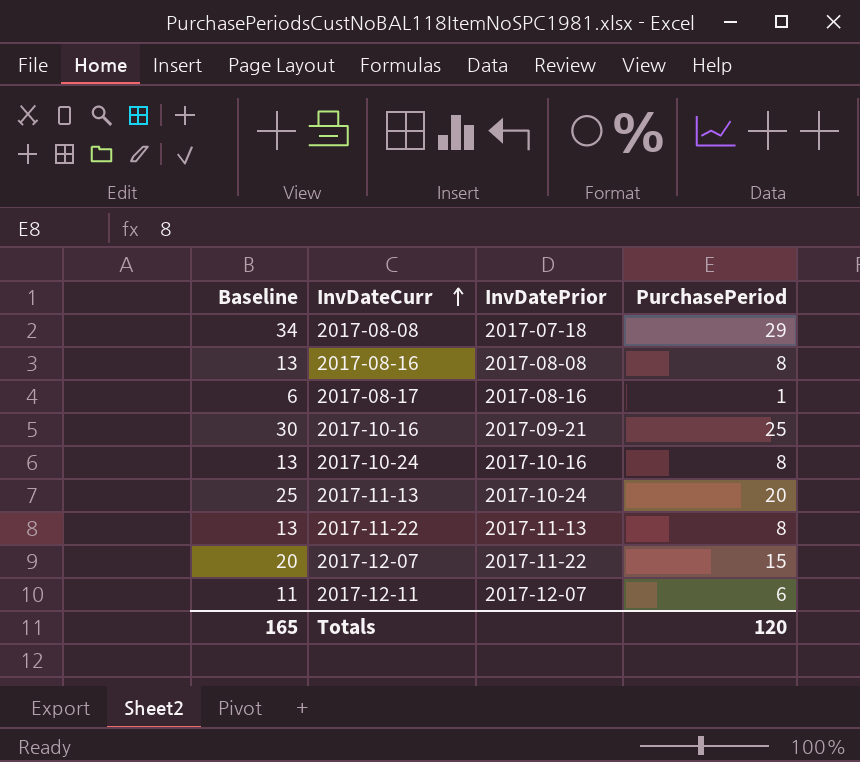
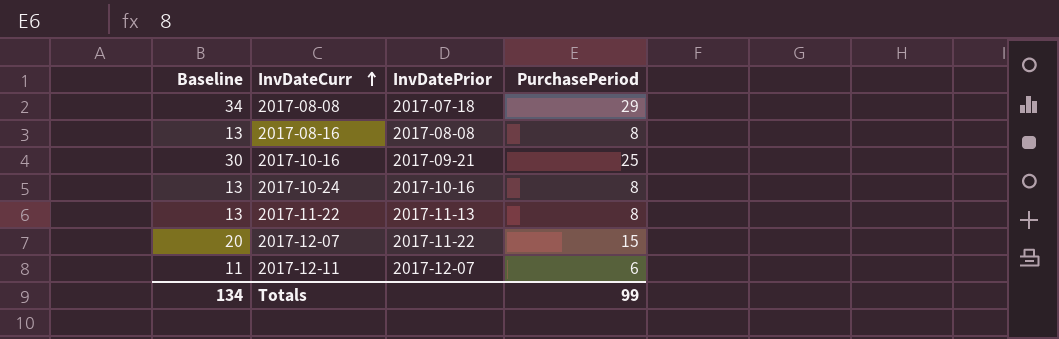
row 2017-08-17: 6 | 2017-08-16 | 1 -> none
row 2017-11-13: 25 | 2017-10-24 | 20 -> none
Totals | Baseline: 165 -> 134
Totals | PurchasePeriod: 120 -> 99

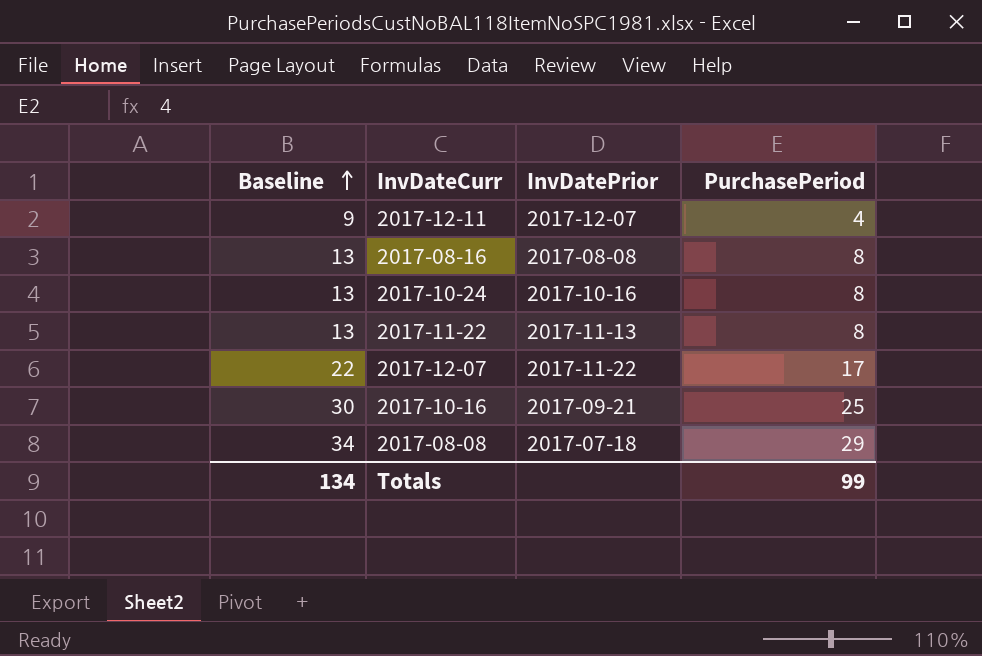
row order: InvDateCurr ascending -> Baseline ascending
2017-12-11 | Baseline: 11 -> 9
2017-12-11 | PurchasePeriod: 6 -> 4
2017-12-07 | Baseline: 20 -> 22
2017-12-07 | PurchasePeriod: 15 -> 17

